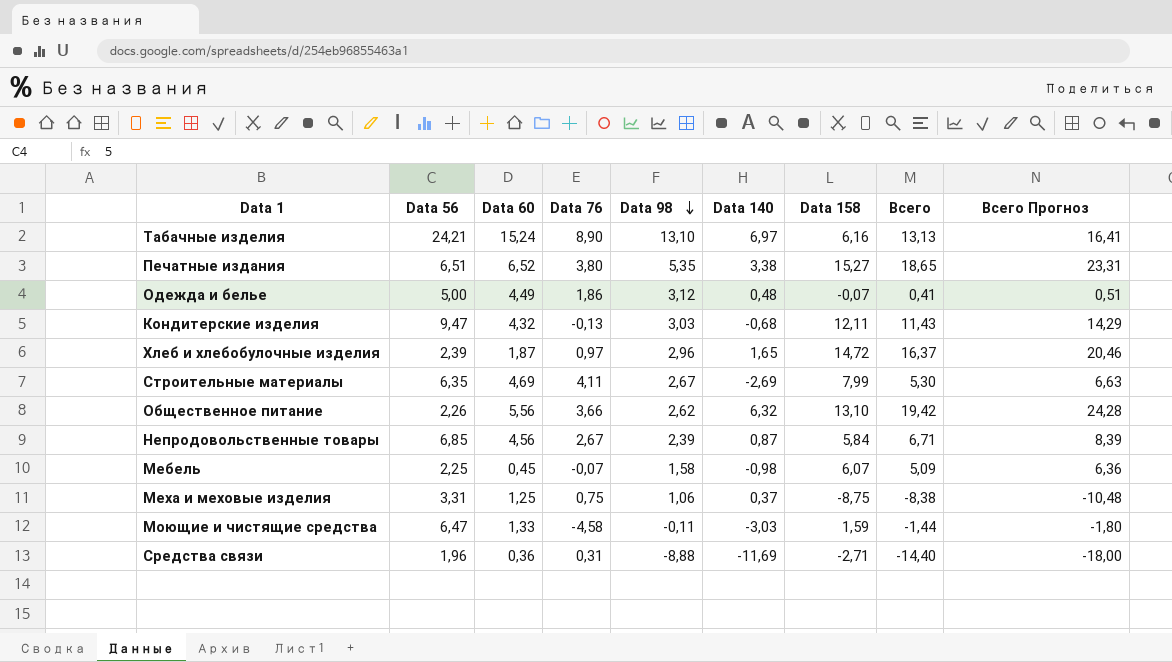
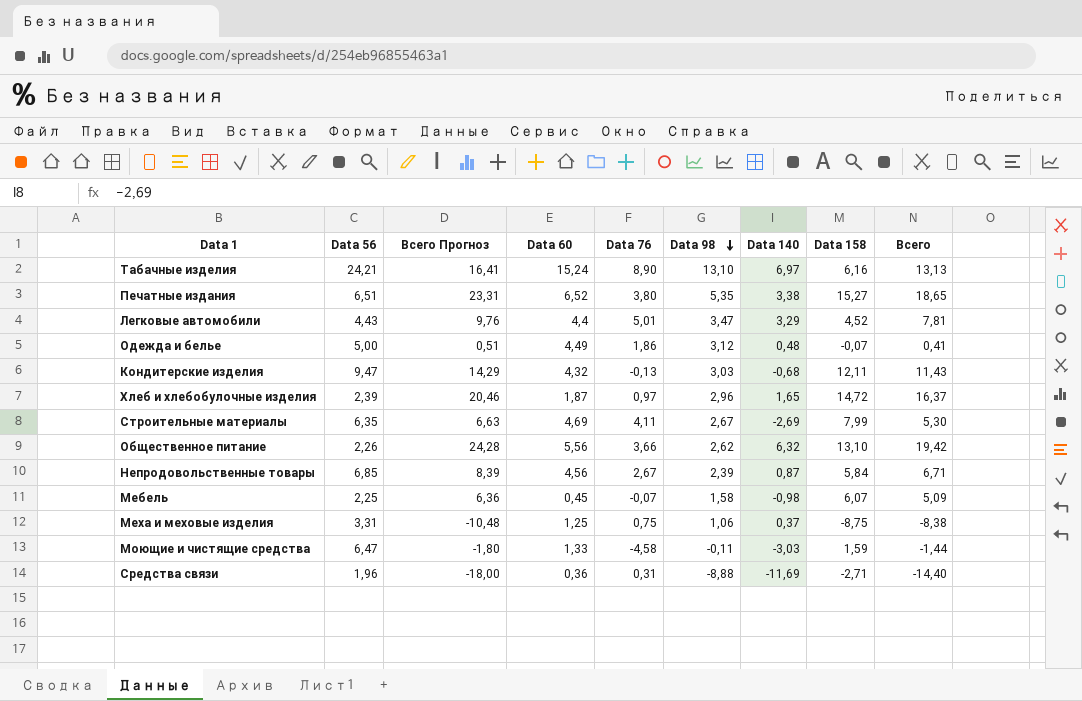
column Всего Прогноз | position: 9 -> 3
row Легковые автомобили: none -> 4,43 | 9,76 | 4,4 | 5,01 | 3,47 | 3,29 | 4,52 | 7,81

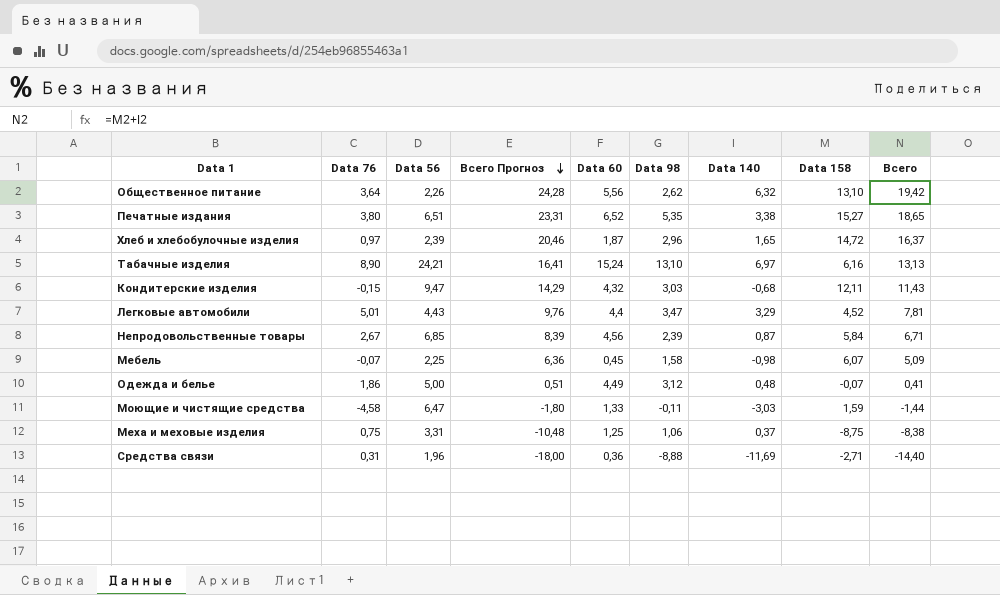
row order: Data 98 descending -> Всего Прогноз descending
column Data 76 | position: 5 -> 2
row Строительные материалы: 6,35 | 6,63 | 4,69 | 4,11 | 2,67 | -2,69 | 7,99 | 5,30 -> none
Общественное питание | Data 76: 3,66 -> 3,64
Кондитерские изделия | Data 76: -0,13 -> -0,15

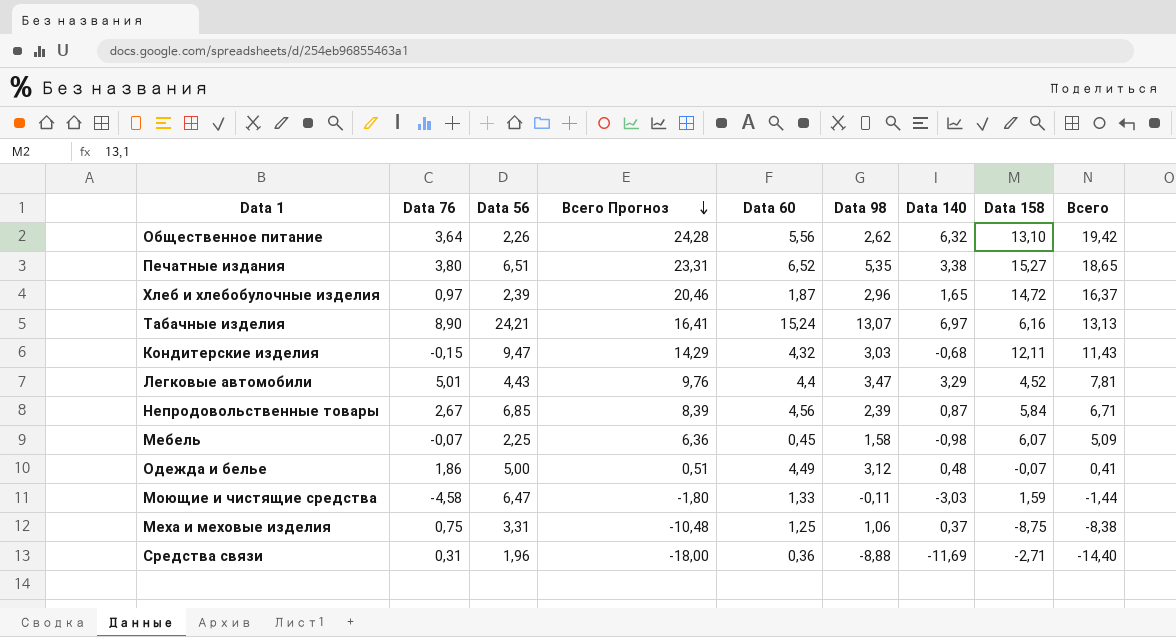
Табачные изделия | Data 98: 13,10 -> 13,07

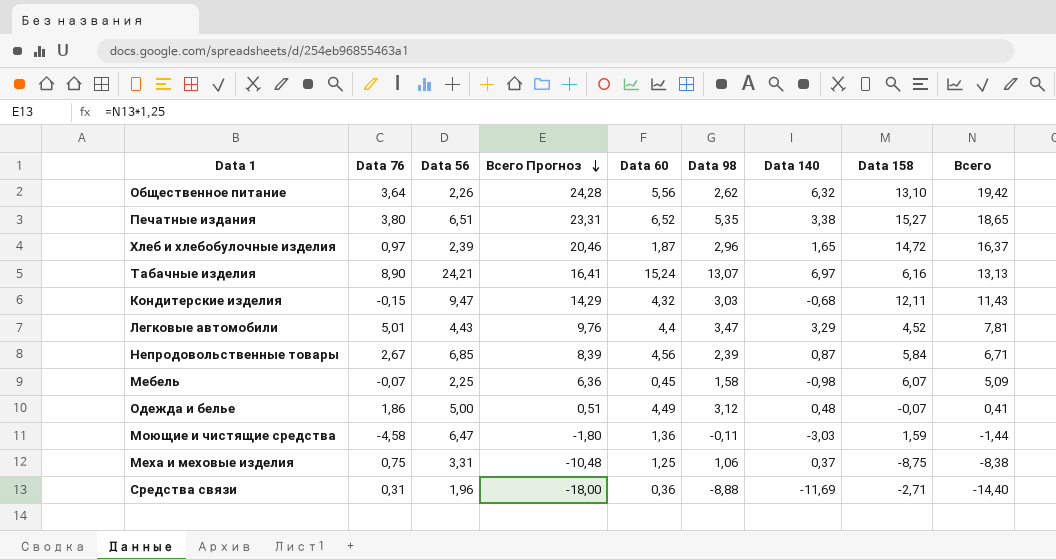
Моющие и чистящие средства | Data 60: 1,33 -> 1,36

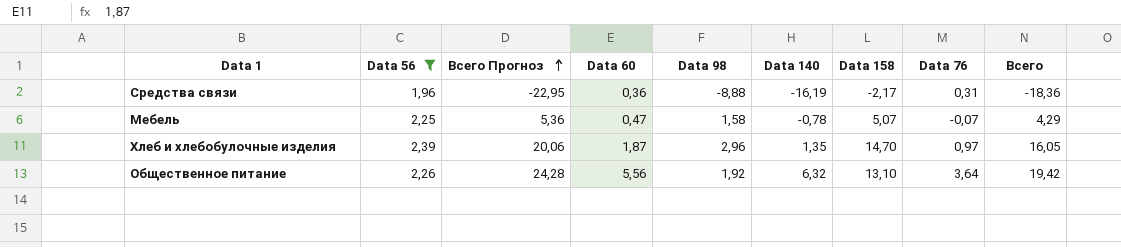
filter: none -> Data 56 <= 2,39
row order: Всего Прогноз descending -> Всего Прогноз ascending
column Data 76 | position: 2 -> 8
Средства связи | Всего Прогноз: -18,00 -> -22,95
Средства связи | Data 140: -11,69 -> -16,19
Средства связи | Data 158: -2,71 -> -2,17
Средства связи | Всего: -14,40 -> -18,36
Мебель | Всего Прогноз: 6,36 -> 5,36
Мебель | Data 60: 0,45 -> 0,47
Мебель | Data 140: -0,98 -> -0,78
Мебель | Data 158: 6,07 -> 5,07
Мебель | Всего: 5,09 -> 4,29
Хлеб и хлебобулочные изделия | Всего Прогноз: 20,46 -> 20,06
Хлеб и хлебобулочные изделия | Data 140: 1,65 -> 1,35
Хлеб и хлебобулочные изделия | Data 158: 14,72 -> 14,70
Хлеб и хлебобулочные изделия | Всего: 16,37 -> 16,05
Общественное питание | Data 98: 2,62 -> 1,92

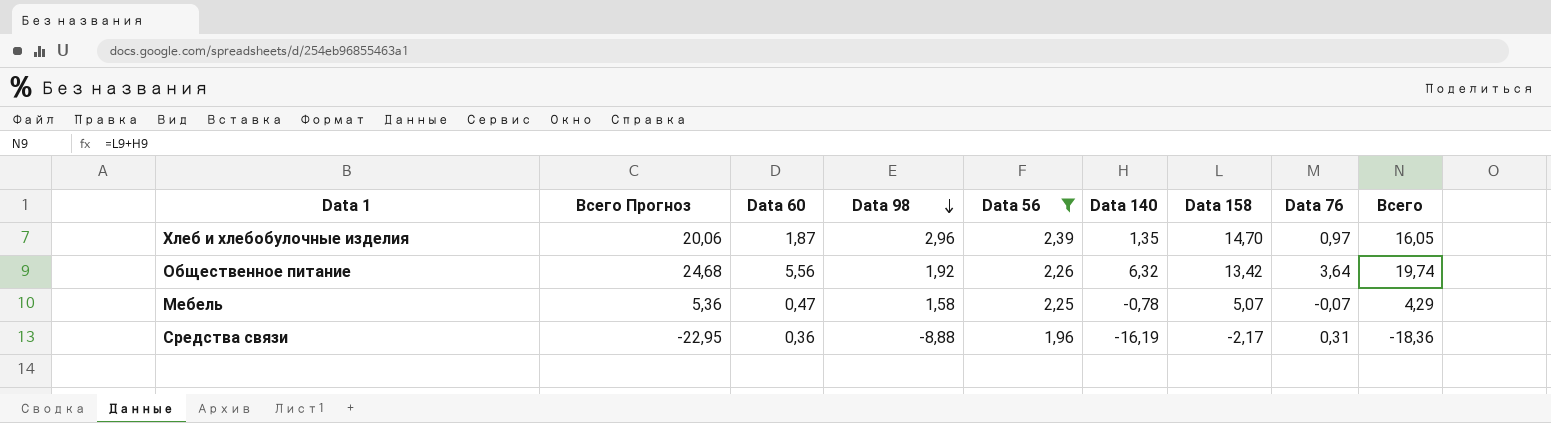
row order: Всего Прогноз ascending -> Data 98 descending
column Data 56 | position: 2 -> 5
Общественное питание | Всего Прогноз: 24,28 -> 24,68
Общественное питание | Data 158: 13,10 -> 13,42
Общественное питание | Всего: 19,42 -> 19,74

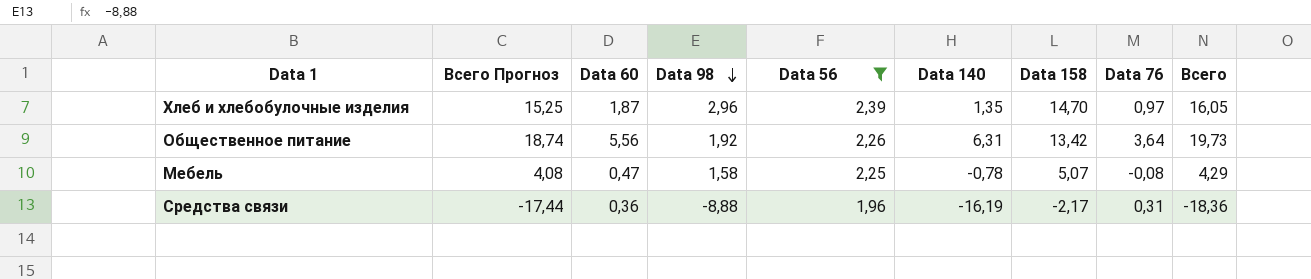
column Всего Прогноз | formula: [Всего] * 1,25 -> [Всего] * 0,95
Общественное питание | Data 140: 6,32 -> 6,31
Общественное питание | Всего: 19,74 -> 19,73
Мебель | Data 76: -0,07 -> -0,08

